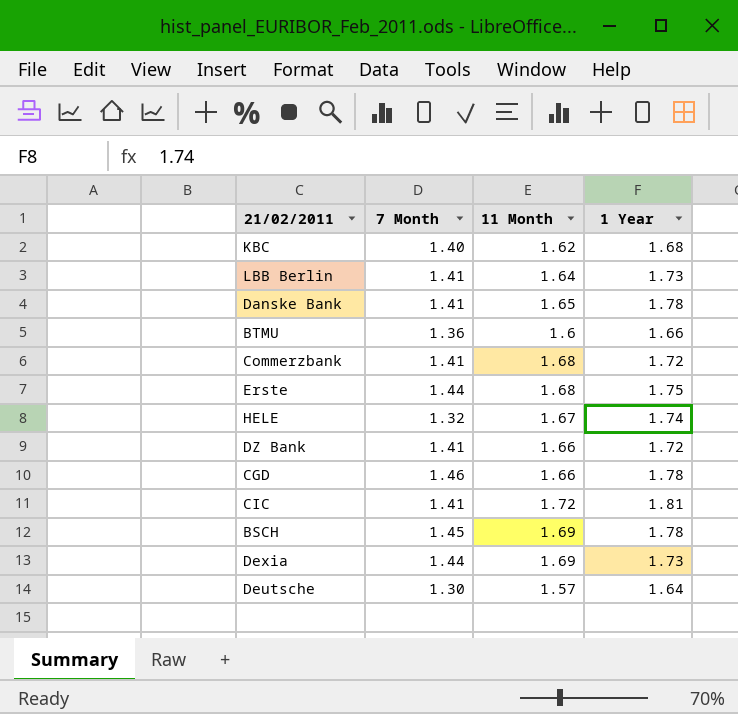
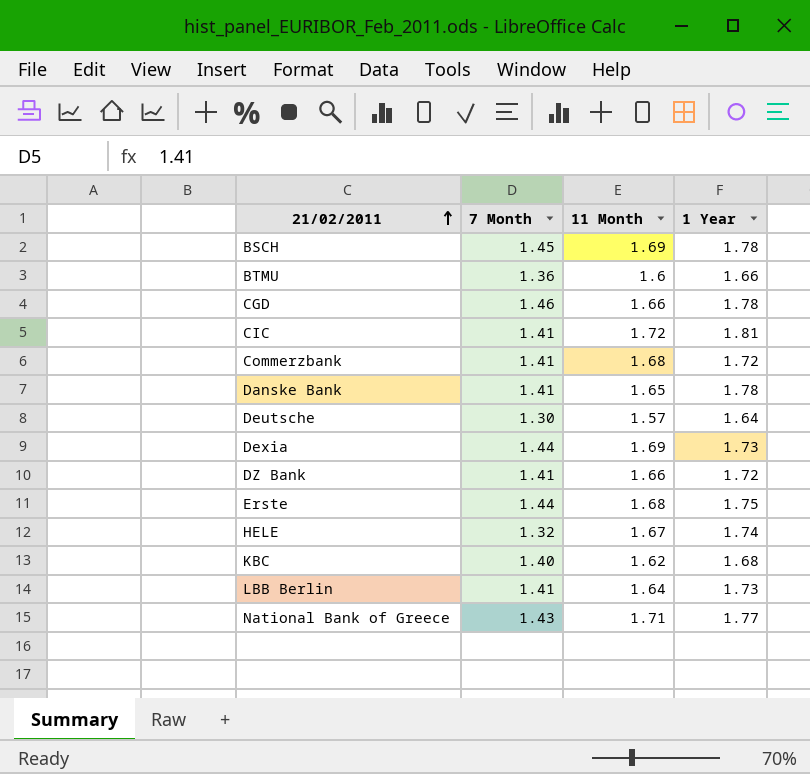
row order: none -> 21/02/2011 ascending
row National Bank of Greece: none -> 1.43 | 1.71 | 1.77

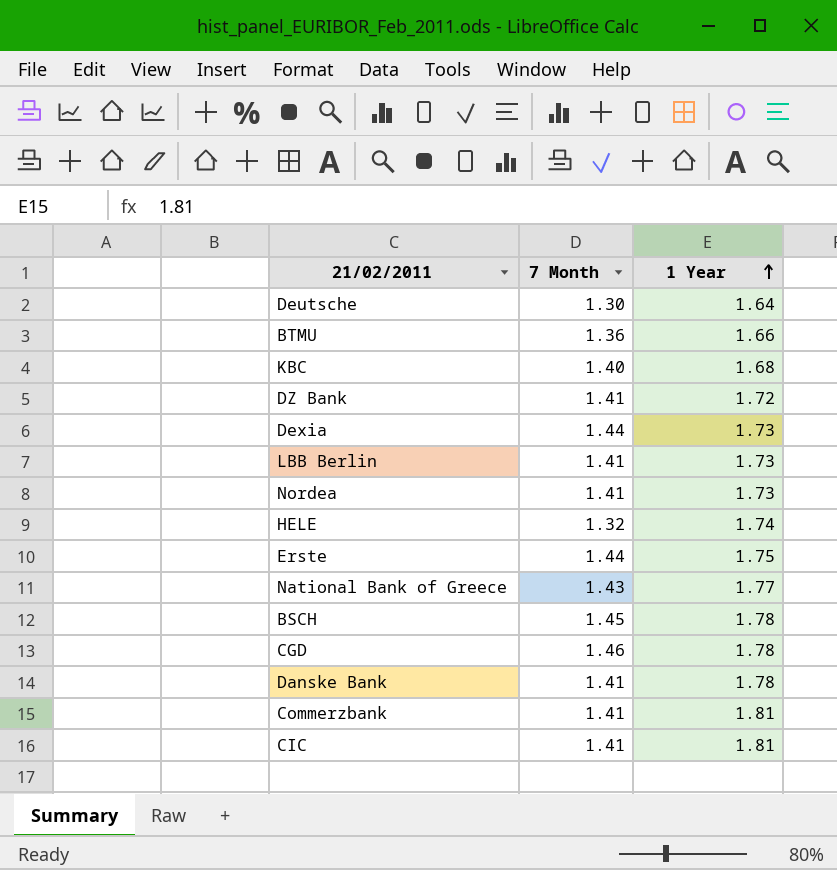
row order: 21/02/2011 ascending -> 1 Year ascending
column 11 Month | position: 3 -> none
row Nordea: none -> 1.41 | 1.73
Commerzbank | 1 Year: 1.72 -> 1.81

